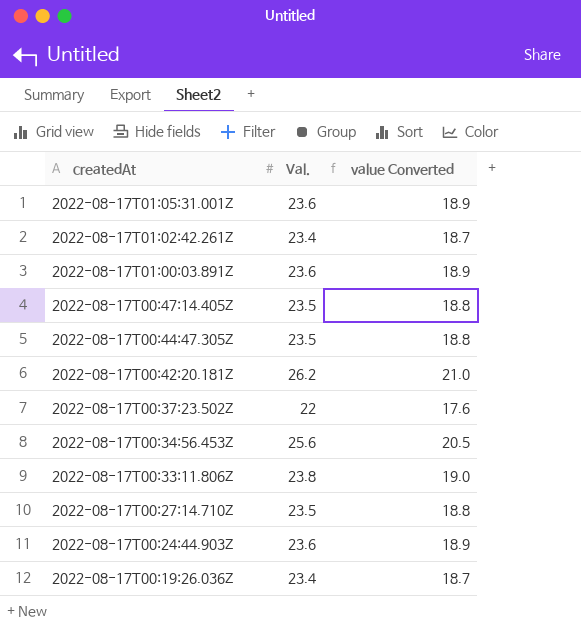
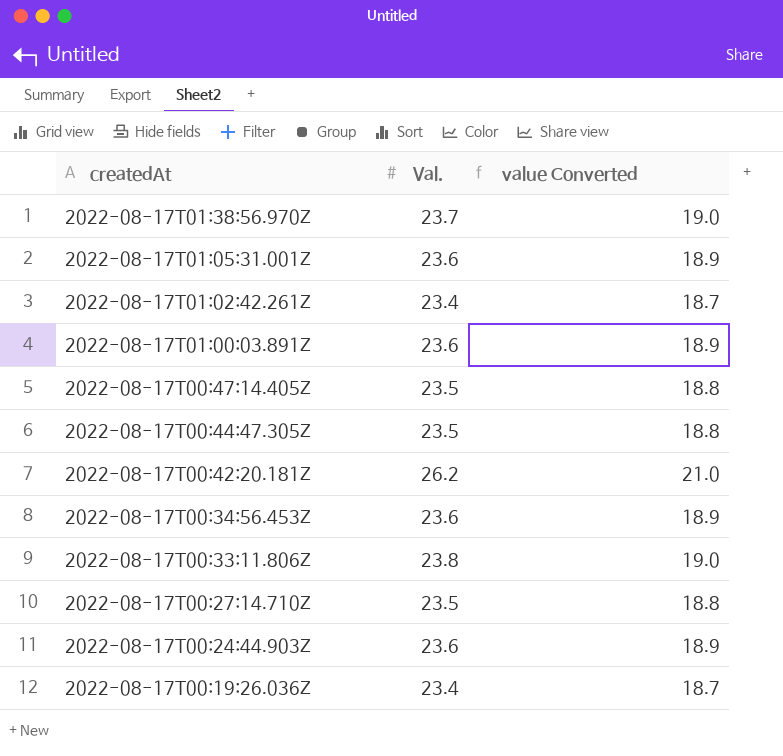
row 2022-08-17T00:37:23.502Z: 22 | 17.6 -> none
row 2022-08-17T01:38:56.970Z: none -> 23.7 | 19.0
2022-08-17T00:34:56.453Z | Val.: 25.6 -> 23.6
2022-08-17T00:34:56.453Z | value Converted: 20.5 -> 18.9

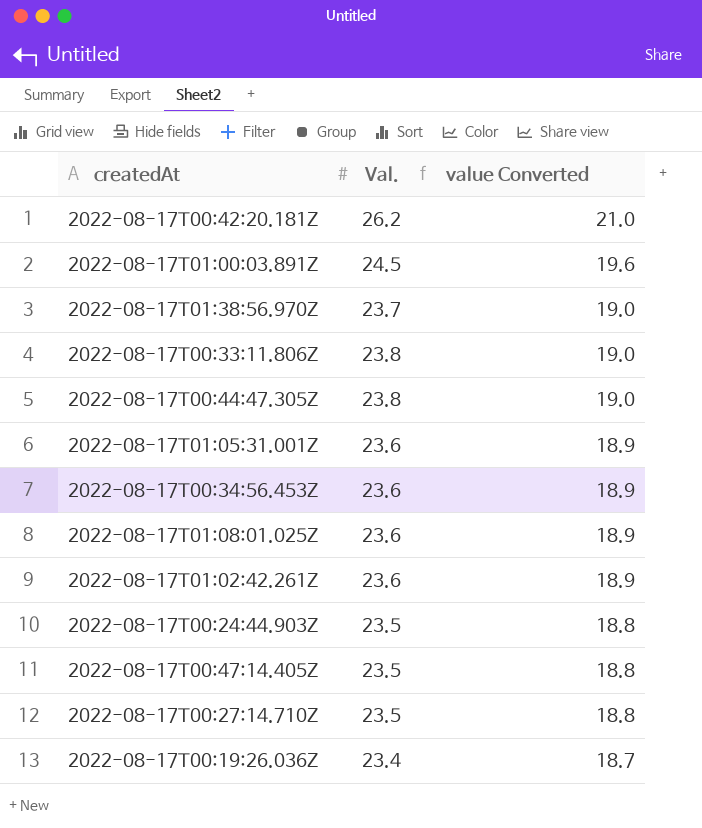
row order: createdAt descending -> value Converted descending
2022-08-17T01:00:03.891Z | Val.: 23.6 -> 24.5
2022-08-17T01:00:03.891Z | value Converted: 18.9 -> 19.6
2022-08-17T00:44:47.305Z | Val.: 23.5 -> 23.8
2022-08-17T00:44:47.305Z | value Converted: 18.8 -> 19.0
row 2022-08-17T01:08:01.025Z: none -> 23.6 | 18.9
2022-08-17T01:02:42.261Z | Val.: 23.4 -> 23.6
2022-08-17T01:02:42.261Z | value Converted: 18.7 -> 18.9
2022-08-17T00:24:44.903Z | Val.: 23.6 -> 23.5
2022-08-17T00:24:44.903Z | value Converted: 18.9 -> 18.8

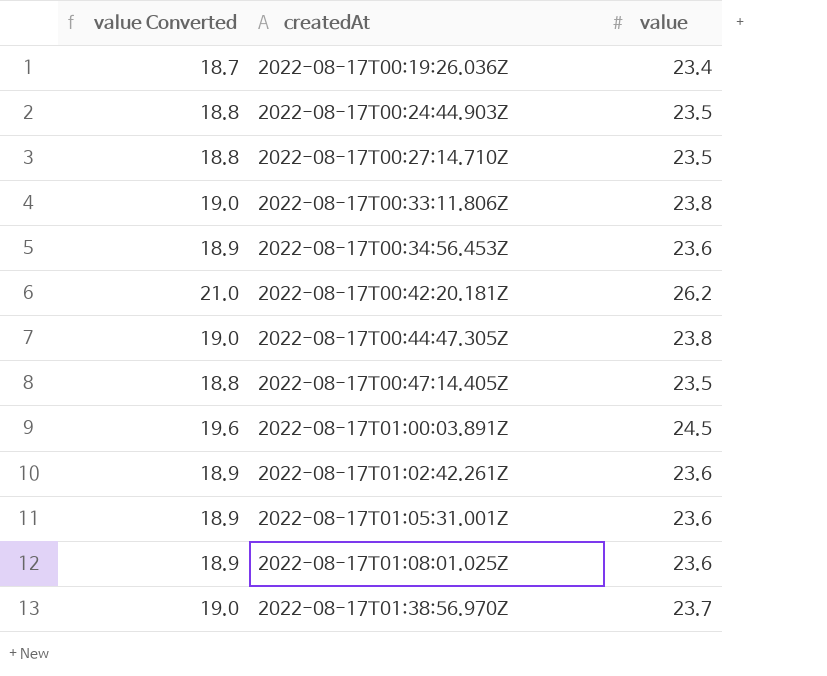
row order: value Converted descending -> createdAt ascending
column value Converted | position: 3 -> 1
column name: Val. -> value

